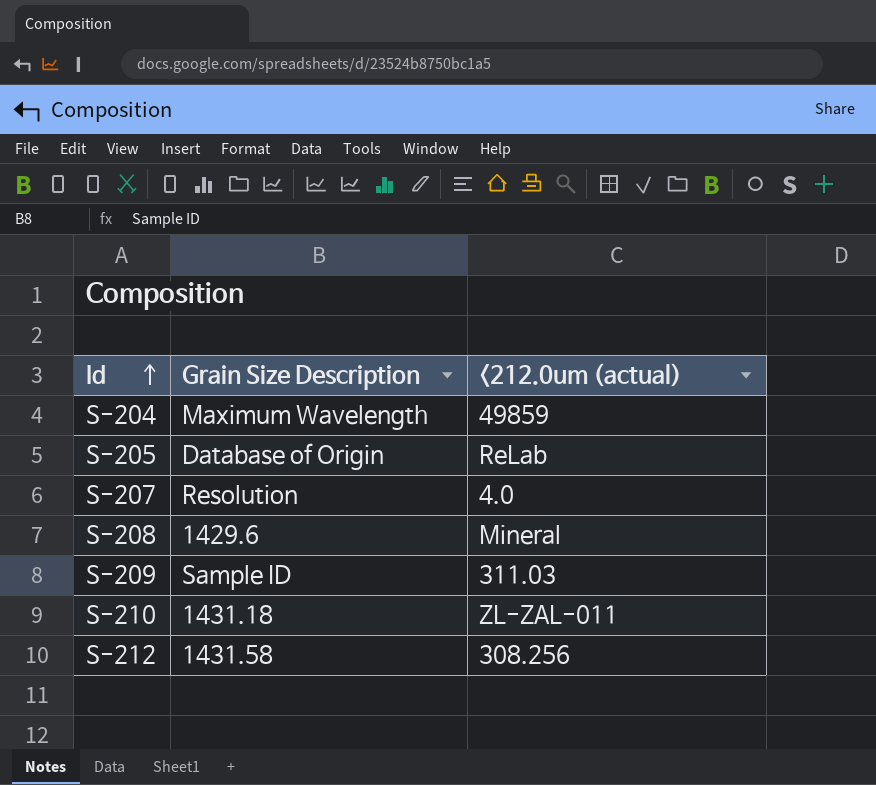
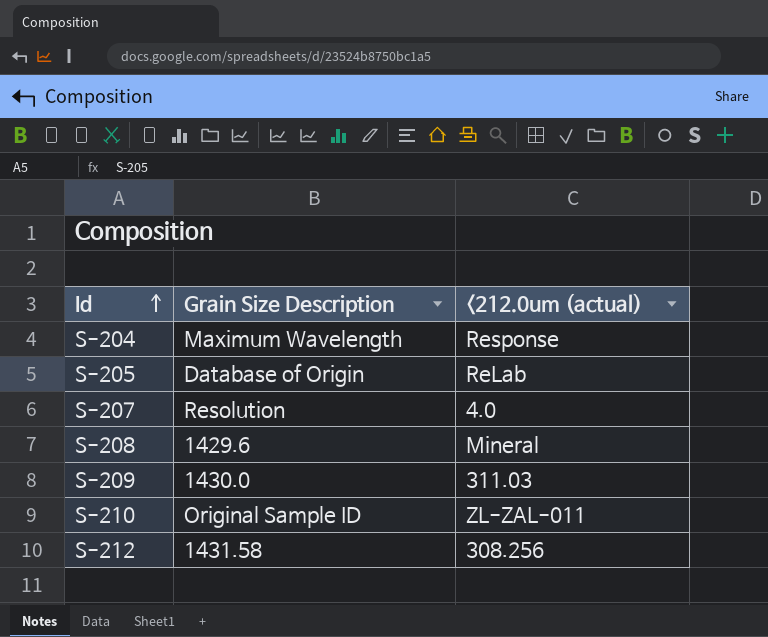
S-204 | <212.0um (actual): 49859 -> Response
S-209 | Grain Size Description: Sample ID -> 1430.0
S-210 | Grain Size Description: 1431.18 -> Original Sample ID

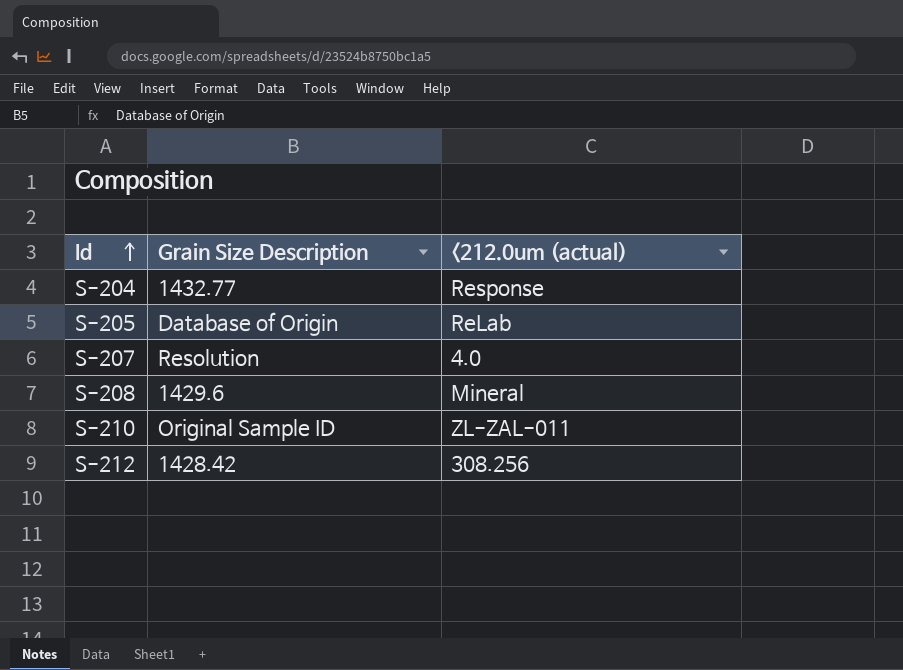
row S-209: 1430.0 | 311.03 -> none
S-204 | Grain Size Description: Maximum Wavelength -> 1432.77
S-212 | Grain Size Description: 1431.58 -> 1428.42

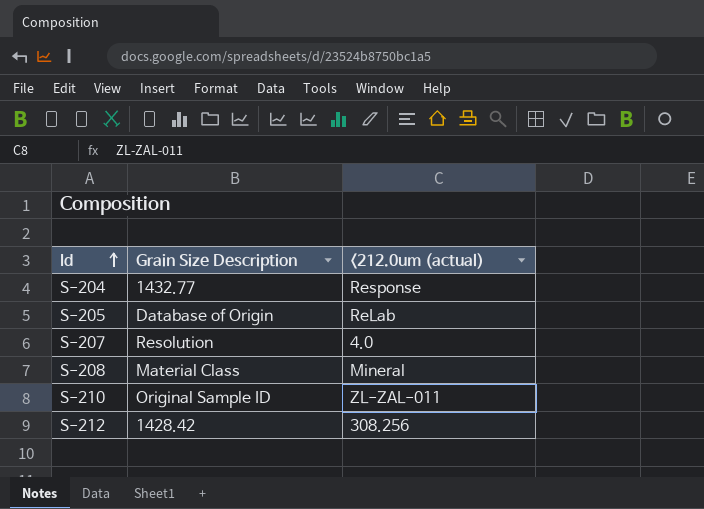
S-208 | Grain Size Description: 1429.6 -> Material Class

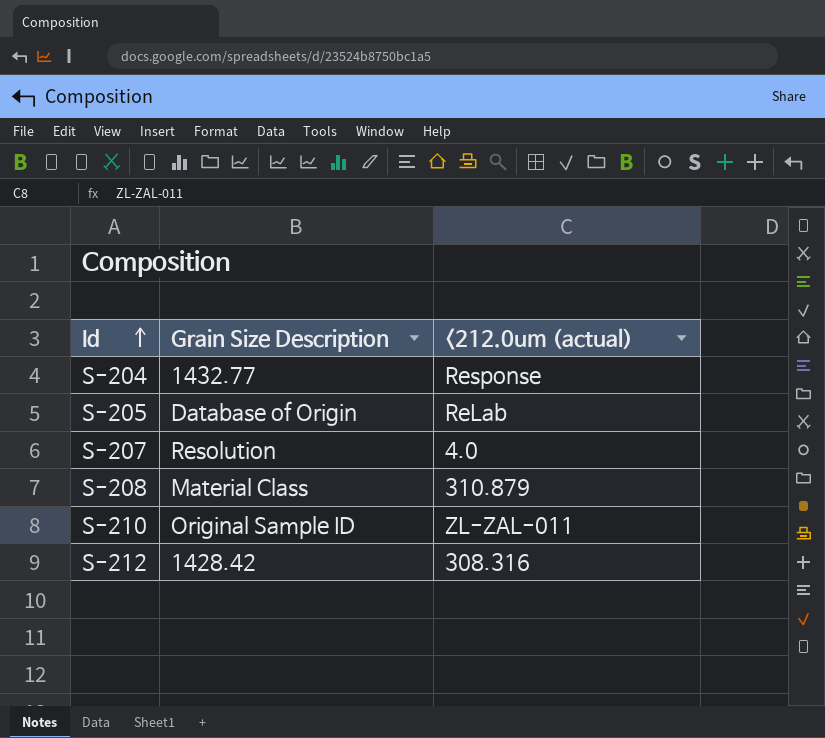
S-208 | <212.0um (actual): Mineral -> 310.879
S-212 | <212.0um (actual): 308.256 -> 308.316

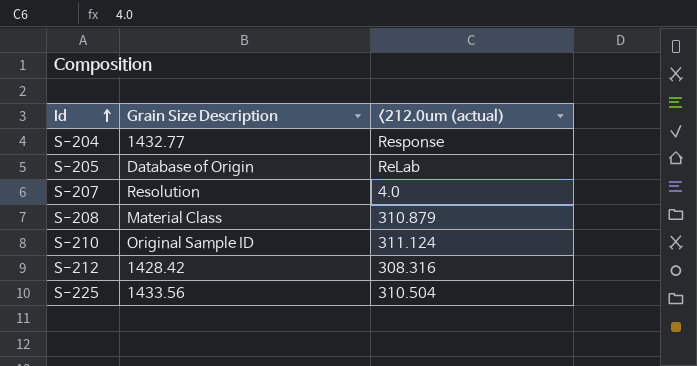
S-210 | <212.0um (actual): ZL-ZAL-011 -> 311.124
row S-225: none -> 1433.56 | 310.504

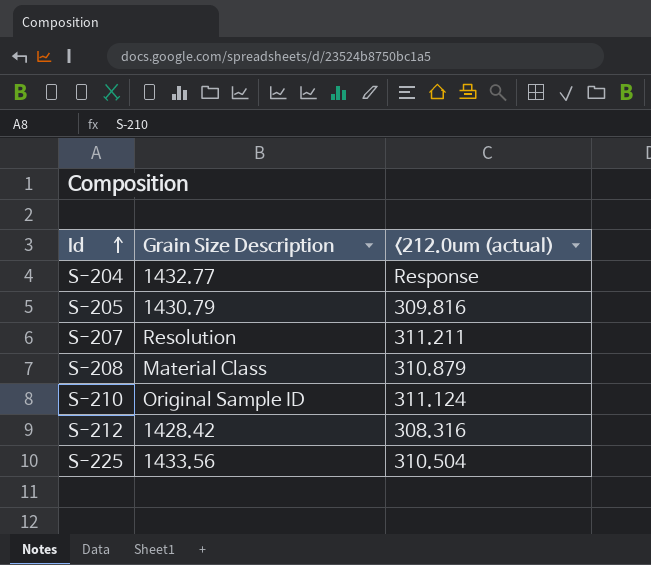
S-205 | Grain Size Description: Database of Origin -> 1430.79
S-205 | <212.0um (actual): ReLab -> 309.816
S-207 | <212.0um (actual): 4.0 -> 311.211

